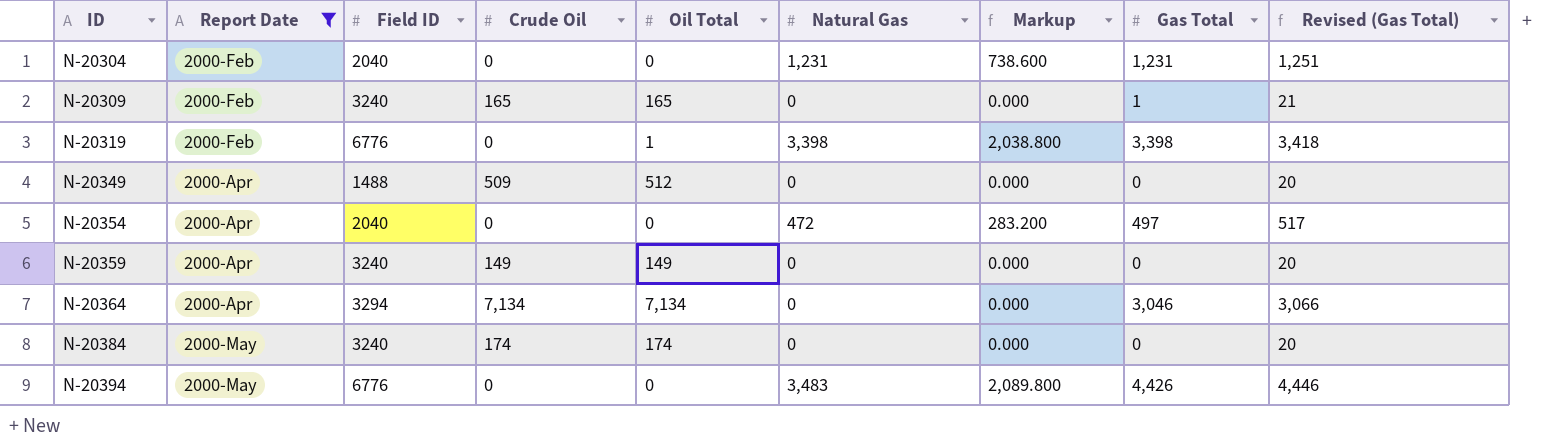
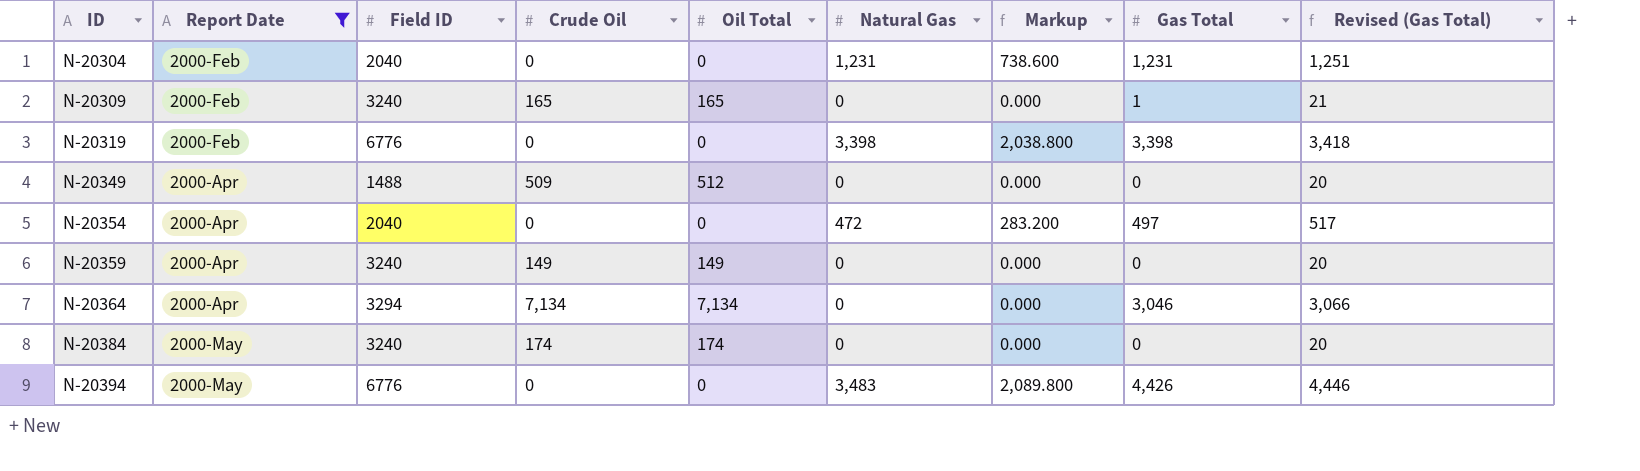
N-20319 | Oil Total: 1 -> 0

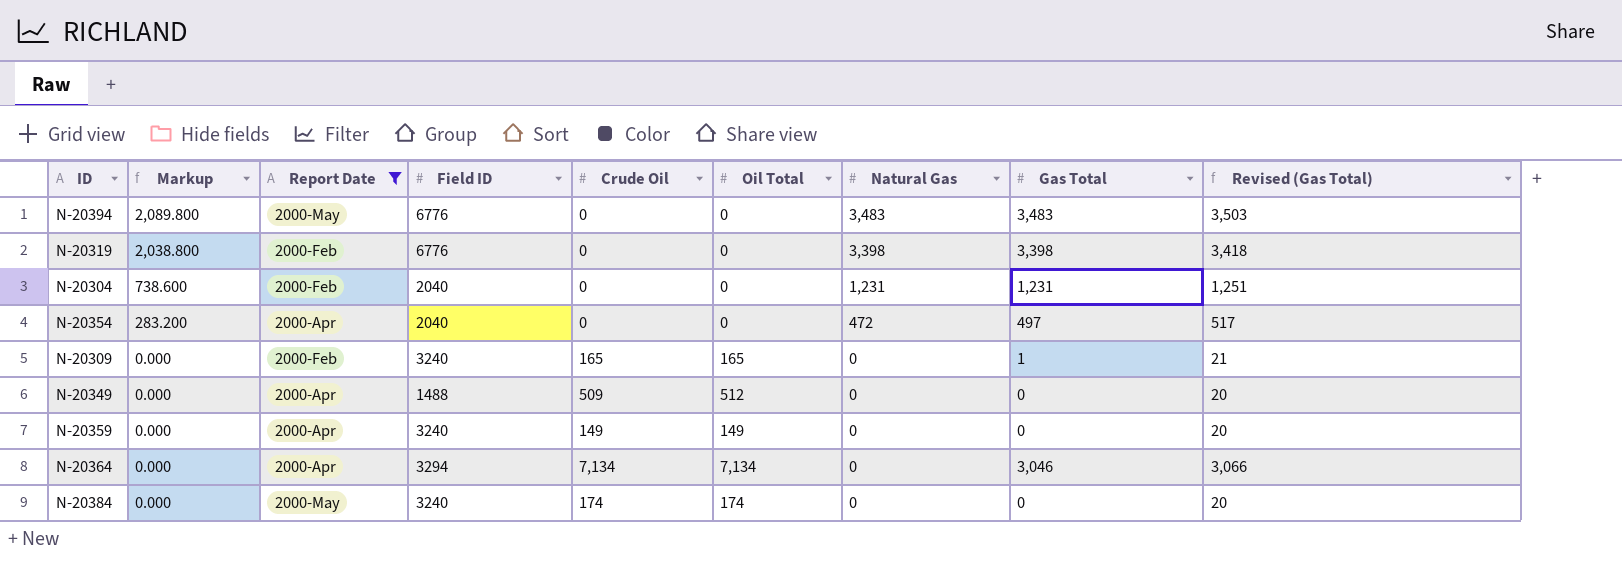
row order: ID ascending -> Markup descending
column Markup | position: 7 -> 2
N-20394 | Gas Total: 4,426 -> 3,483
N-20394 | Revised (Gas Total): 4,446 -> 3,503

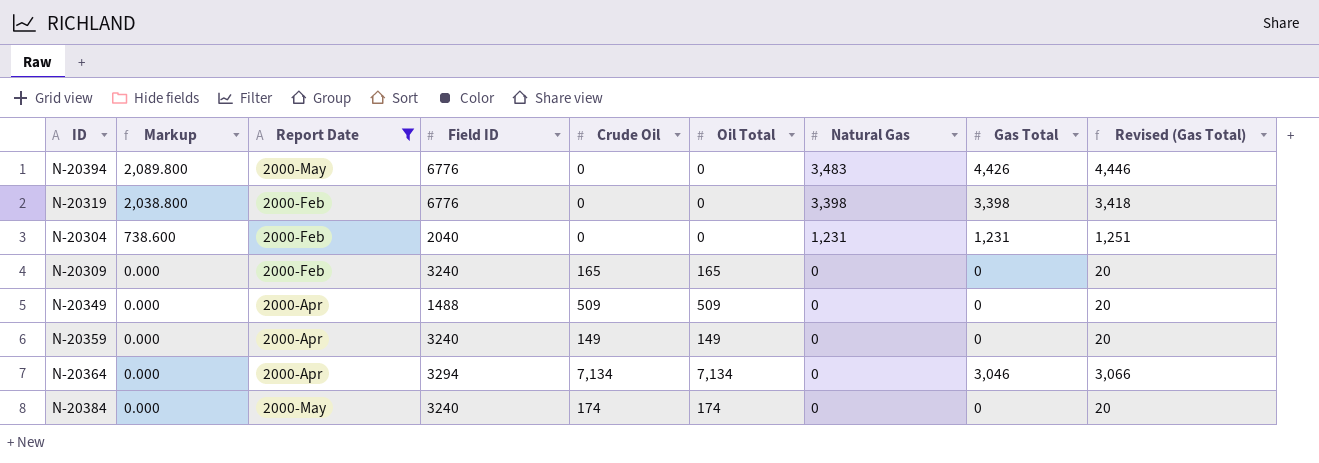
row N-20354: 283.200 | 2000-Apr | 2040 | 0 | 0 | 472 | 497 | 517 -> none
N-20394 | Gas Total: 3,483 -> 4,426
N-20394 | Revised (Gas Total): 3,503 -> 4,446
N-20309 | Gas Total: 1 -> 0
N-20309 | Revised (Gas Total): 21 -> 20
N-20349 | Oil Total: 512 -> 509

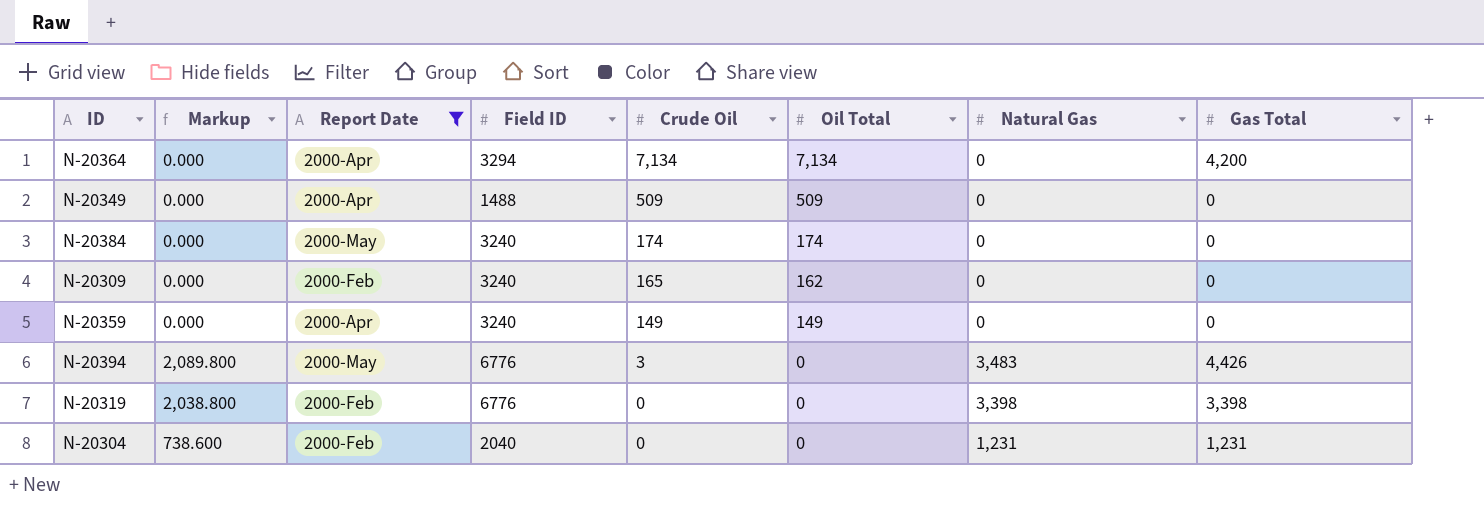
row order: Markup descending -> Crude Oil descending
column Revised (Gas Total) | formula: [Gas Total] + 20 -> none
N-20364 | Gas Total: 3,046 -> 4,200
N-20309 | Oil Total: 165 -> 162
N-20394 | Crude Oil: 0 -> 3

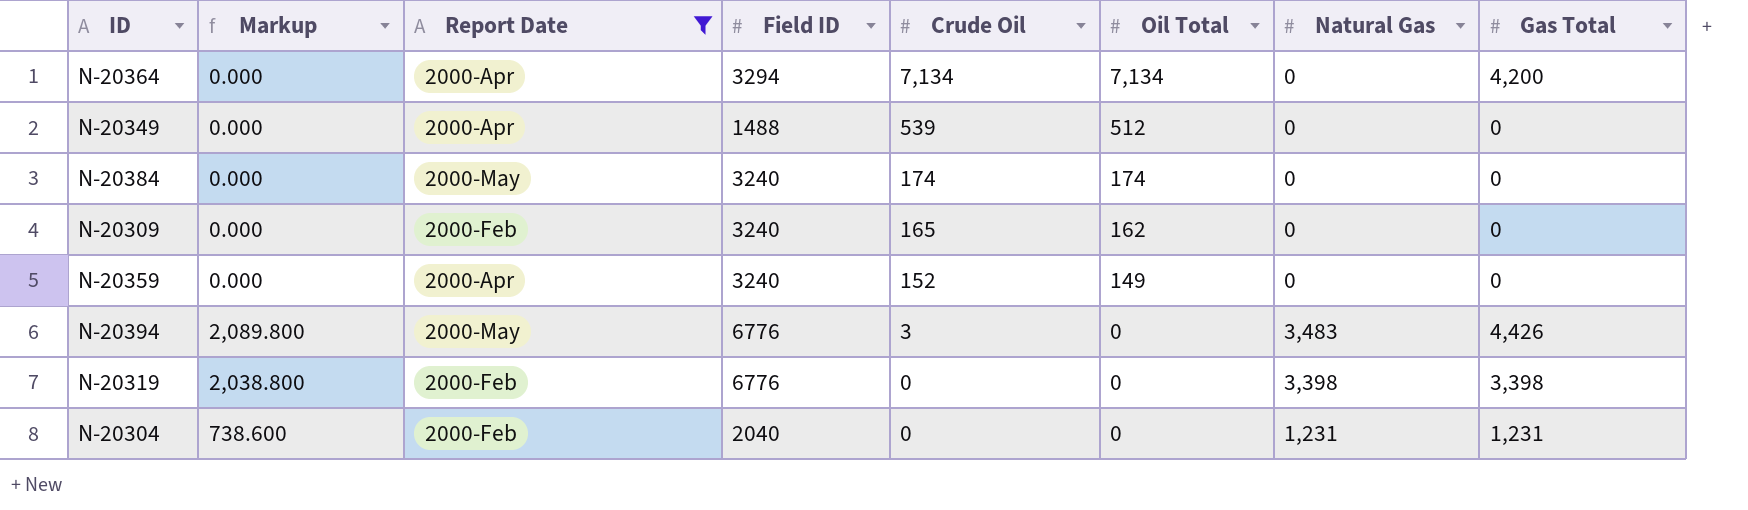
N-20349 | Crude Oil: 509 -> 539
N-20349 | Oil Total: 509 -> 512
N-20359 | Crude Oil: 149 -> 152

